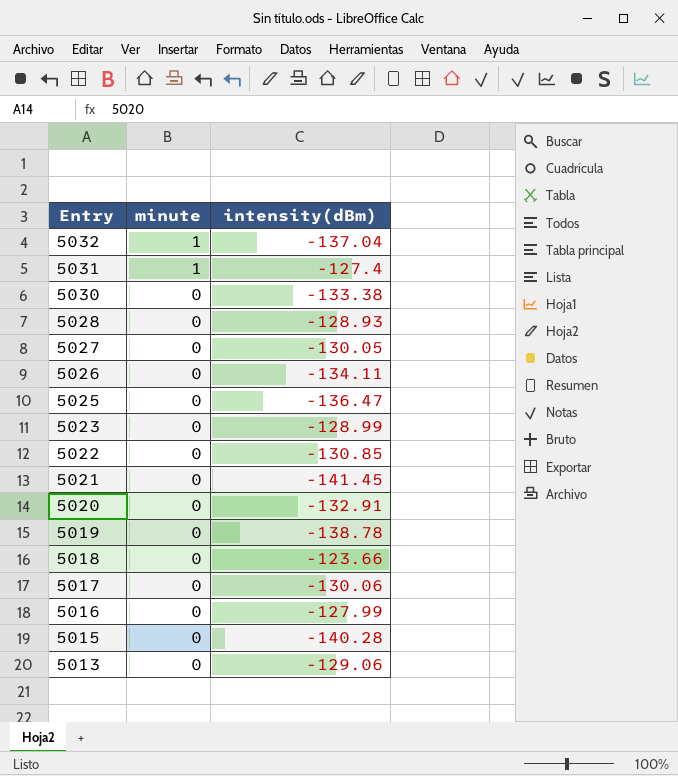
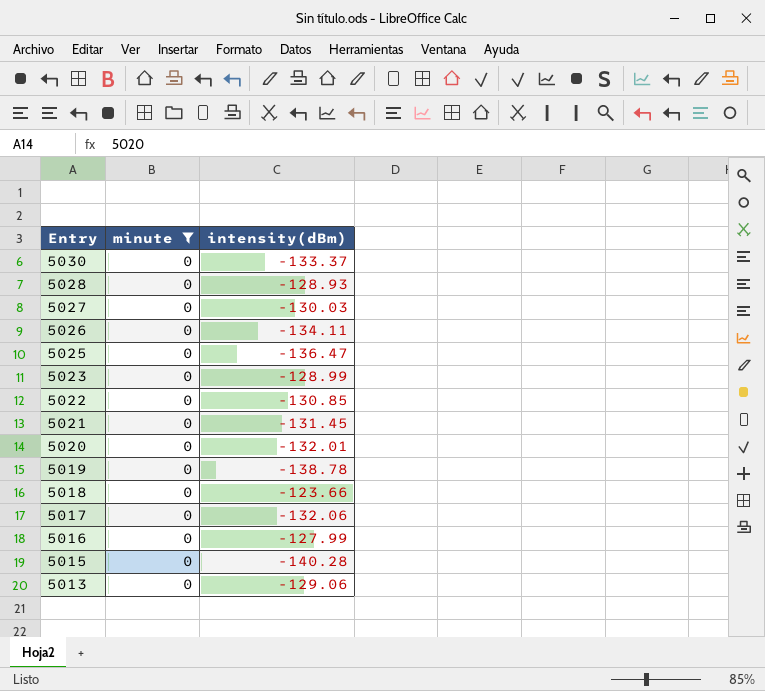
filter: none -> minute = 0
5030 | intensity(dBm): -133.38 -> -133.37
5027 | intensity(dBm): -130.05 -> -130.03
5021 | intensity(dBm): -141.45 -> -131.45
5020 | intensity(dBm): -132.91 -> -132.01
5017 | intensity(dBm): -130.06 -> -132.06

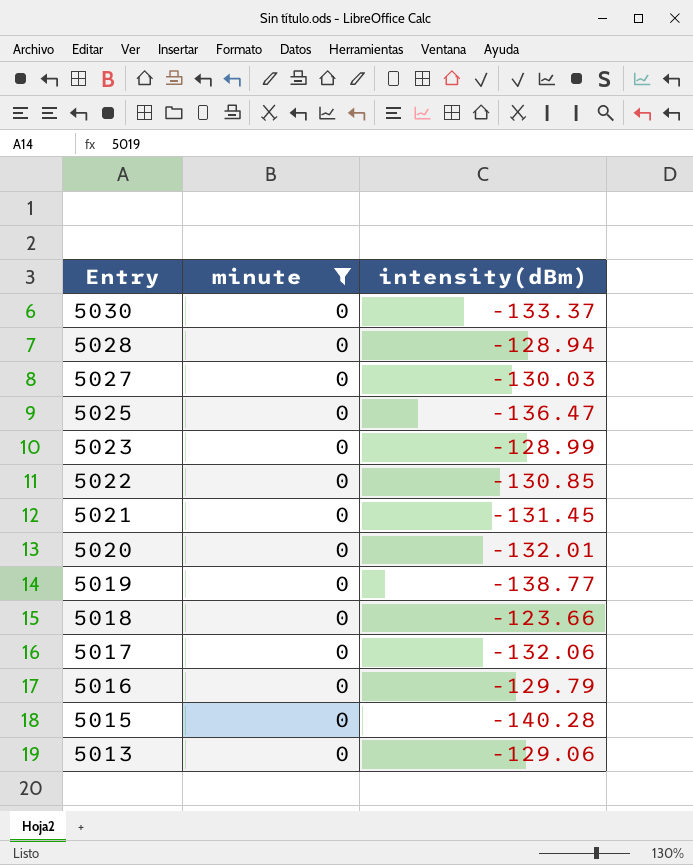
row 5026: 0 | -134.11 -> none
5028 | intensity(dBm): -128.93 -> -128.94
5019 | intensity(dBm): -138.78 -> -138.77
5016 | intensity(dBm): -127.99 -> -129.79

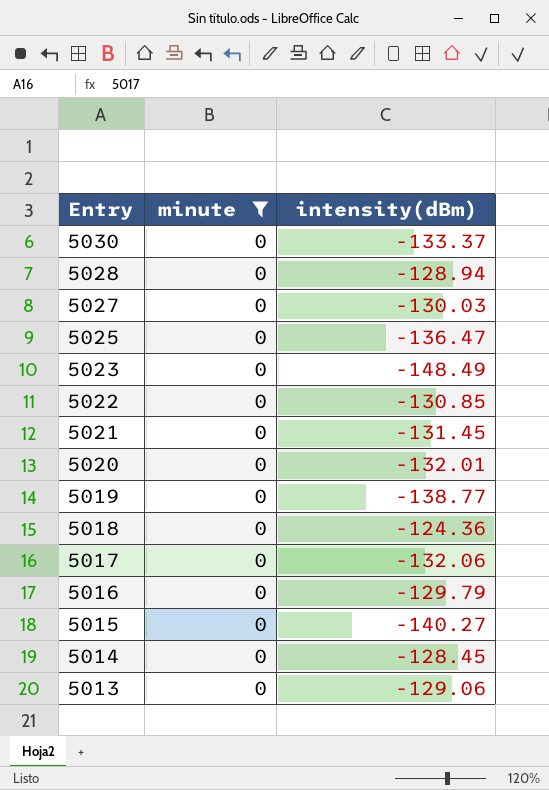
5023 | intensity(dBm): -128.99 -> -148.49
5018 | intensity(dBm): -123.66 -> -124.36
5015 | intensity(dBm): -140.28 -> -140.27
row 5014: none -> 0 | -128.45

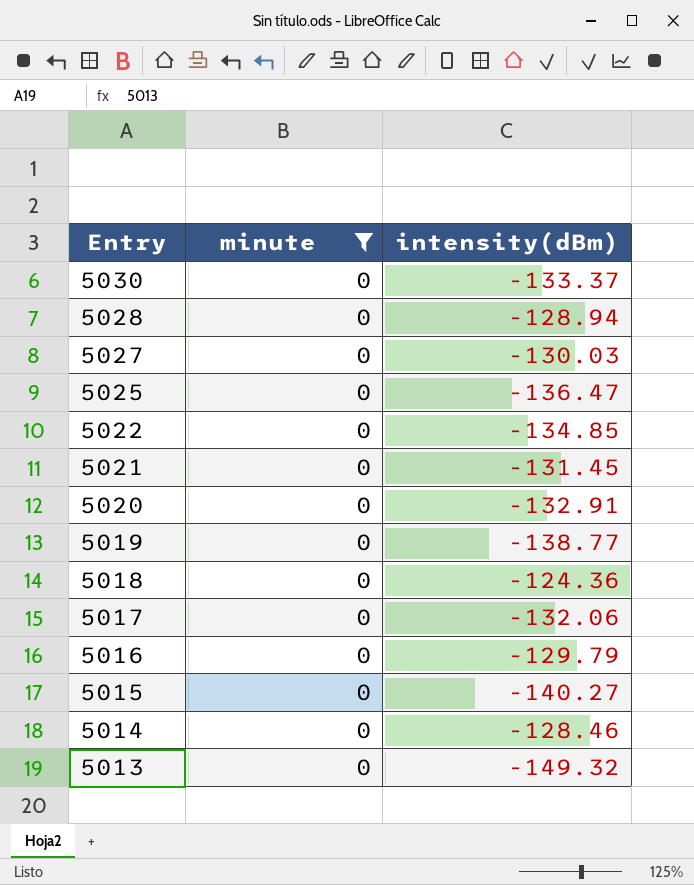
row 5023: 0 | -148.49 -> none
5022 | intensity(dBm): -130.85 -> -134.85
5020 | intensity(dBm): -132.01 -> -132.91
5014 | intensity(dBm): -128.45 -> -128.46
5013 | intensity(dBm): -129.06 -> -149.32

